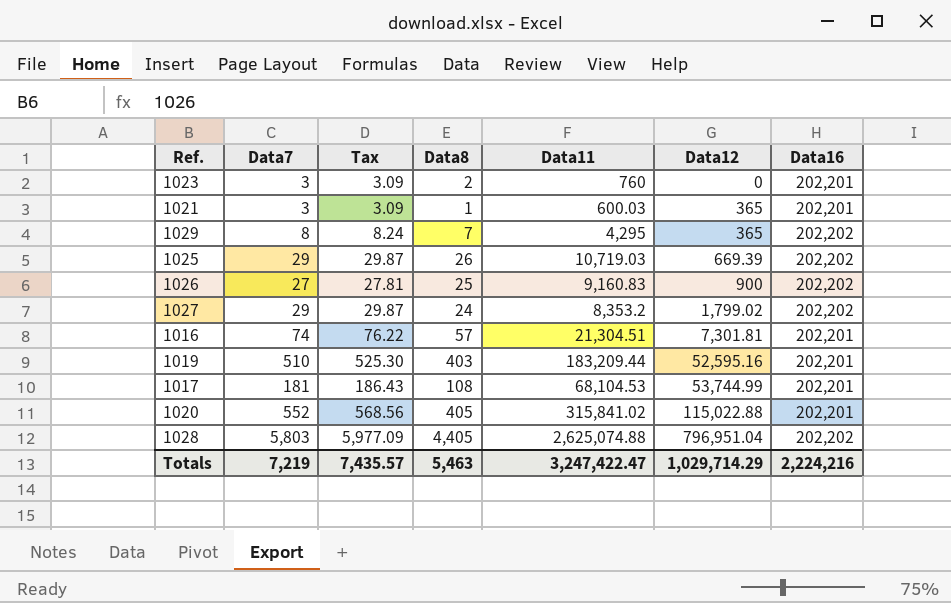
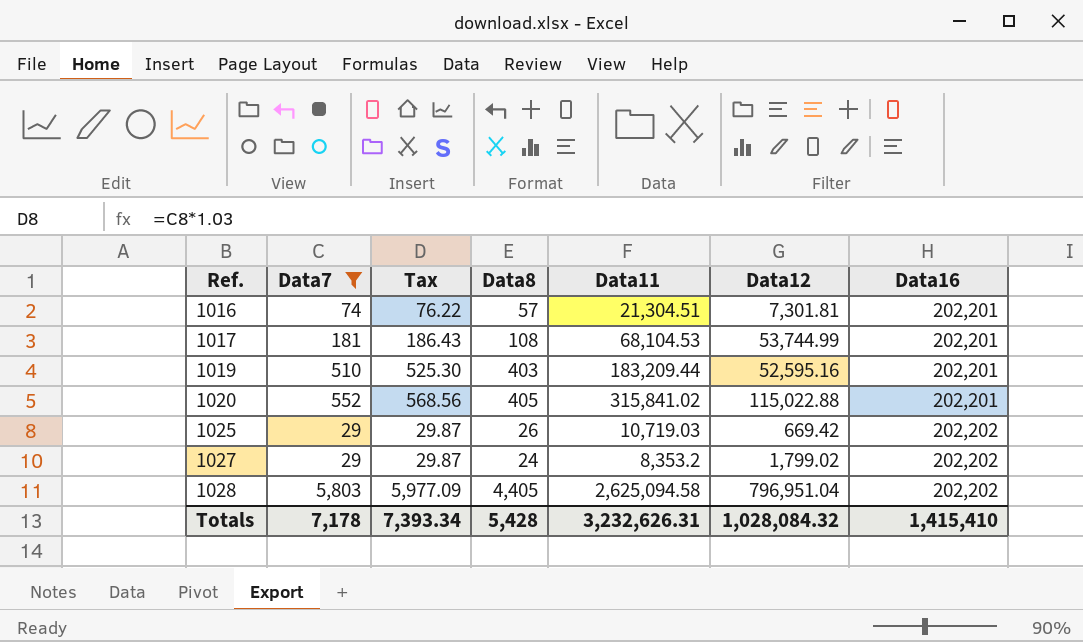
filter: none -> Data7 >= 29
row order: Data12 ascending -> Ref. ascending
1025 | Data12: 669.39 -> 669.42
1028 | Data11: 2,625,074.88 -> 2,625,094.58
Totals | Data7: 7,219 -> 7,178
Totals | Tax: 7,435.57 -> 7,393.34
Totals | Data8: 5,463 -> 5,428
Totals | Data11: 3,247,422.47 -> 3,232,626.31
Totals | Data12: 1,029,714.29 -> 1,028,084.32
Totals | Data16: 2,224,216 -> 1,415,410

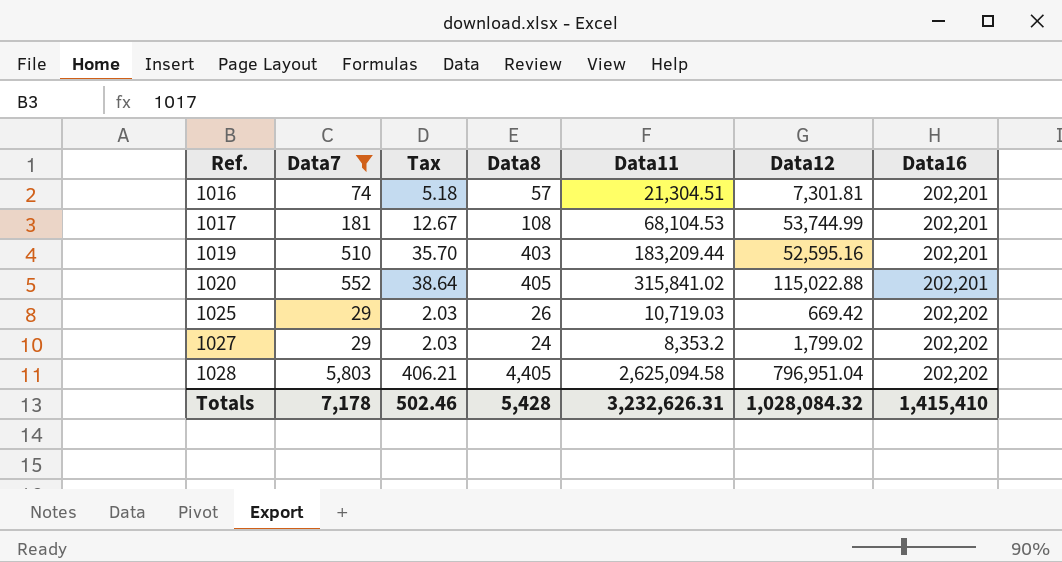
column Tax | formula: [Data7] * 1.03 -> [Data7] * 0.07
Totals | Tax: 7,393.34 -> 502.46

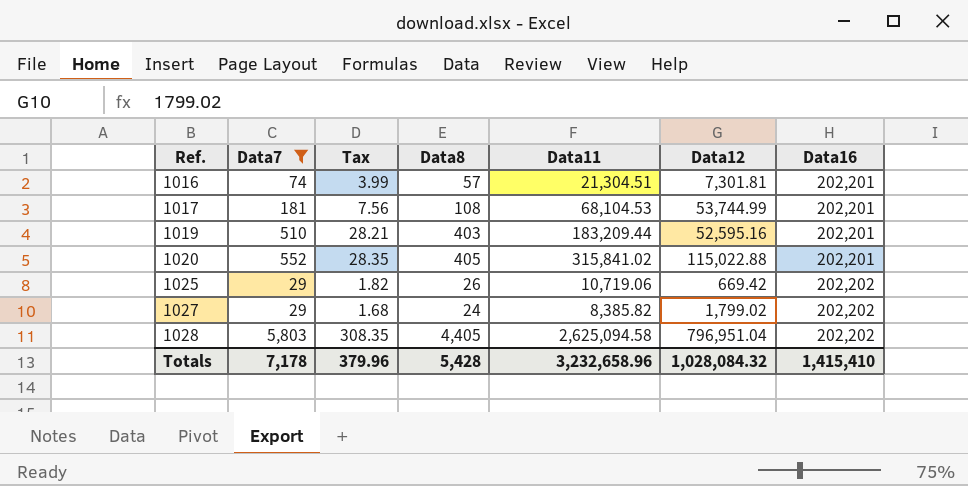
column Tax | formula: [Data7] * 0.07 -> [Data8] * 0.07
1025 | Data11: 10,719.03 -> 10,719.06
1027 | Data11: 8,353.2 -> 8,385.82
Totals | Tax: 502.46 -> 379.96
Totals | Data11: 3,232,626.31 -> 3,232,658.96

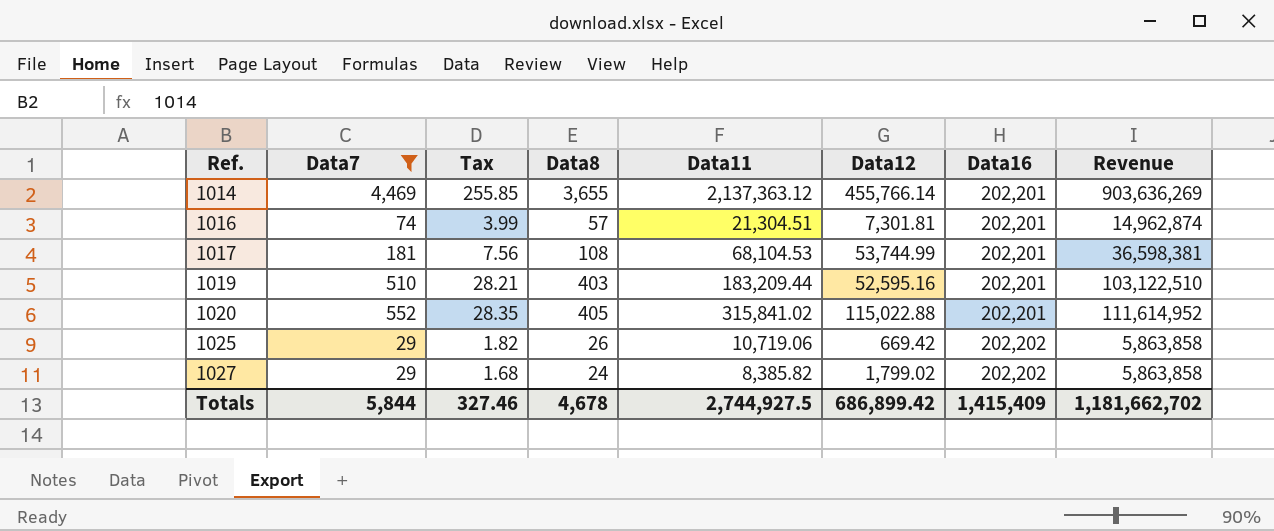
column Revenue | formula: none -> [Data7] * [Data16]
row 1028: 5,803 | 308.35 | 4,405 | 2,625,094.58 | 796,951.04 | 202,202 -> none
row 1014: none -> 4,469 | 255.85 | 3,655 | 2,137,363.12 | 455,766.14 | 202,201 | 903,636,269
Totals | Data7: 7,178 -> 5,844
Totals | Tax: 379.96 -> 327.46
Totals | Data8: 5,428 -> 4,678
Totals | Data11: 3,232,658.96 -> 2,744,927.5
Totals | Data12: 1,028,084.32 -> 686,899.42
Totals | Data16: 1,415,410 -> 1,415,409

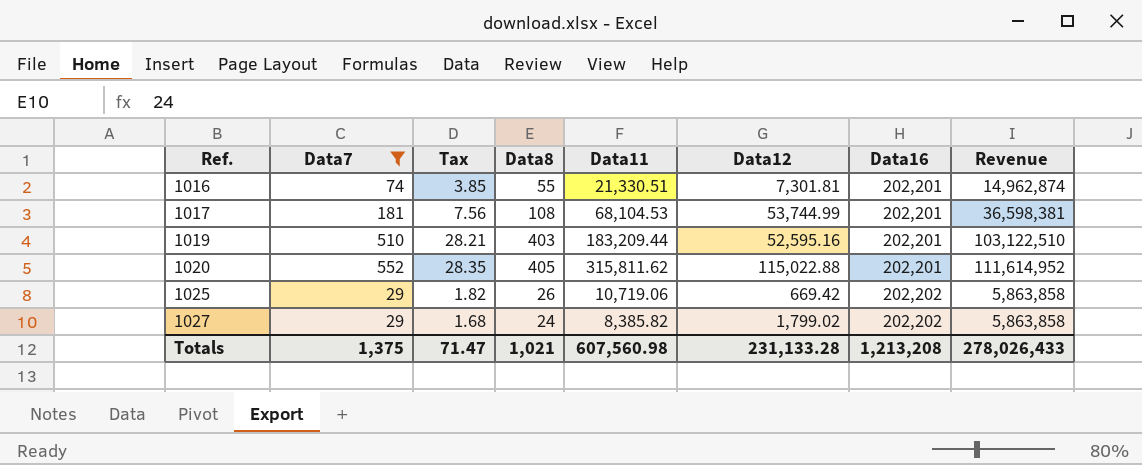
row 1014: 4,469 | 255.85 | 3,655 | 2,137,363.12 | 455,766.14 | 202,201 | 903,636,269 -> none
1016 | Tax: 3.99 -> 3.85
1016 | Data8: 57 -> 55
1016 | Data11: 21,304.51 -> 21,330.51
1020 | Data11: 315,841.02 -> 315,811.62
Totals | Data7: 5,844 -> 1,375
Totals | Tax: 327.46 -> 71.47
Totals | Data8: 4,678 -> 1,021
Totals | Data11: 2,744,927.5 -> 607,560.98
Totals | Data12: 686,899.42 -> 231,133.28
Totals | Data16: 1,415,409 -> 1,213,208
Totals | Revenue: 1,181,662,702 -> 278,026,433

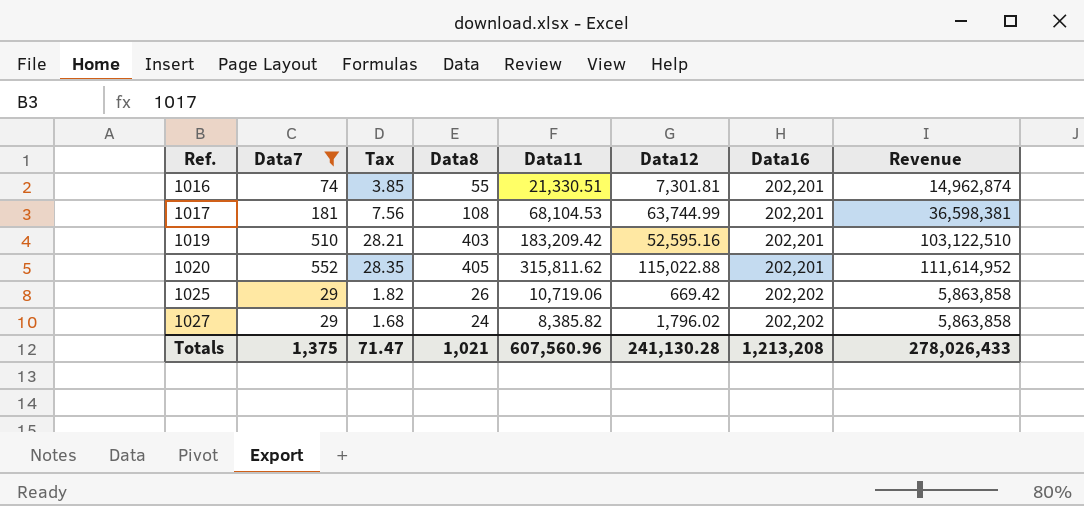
1017 | Data12: 53,744.99 -> 63,744.99
1019 | Data11: 183,209.44 -> 183,209.42
1027 | Data12: 1,799.02 -> 1,796.02
Totals | Data11: 607,560.98 -> 607,560.96
Totals | Data12: 231,133.28 -> 241,130.28

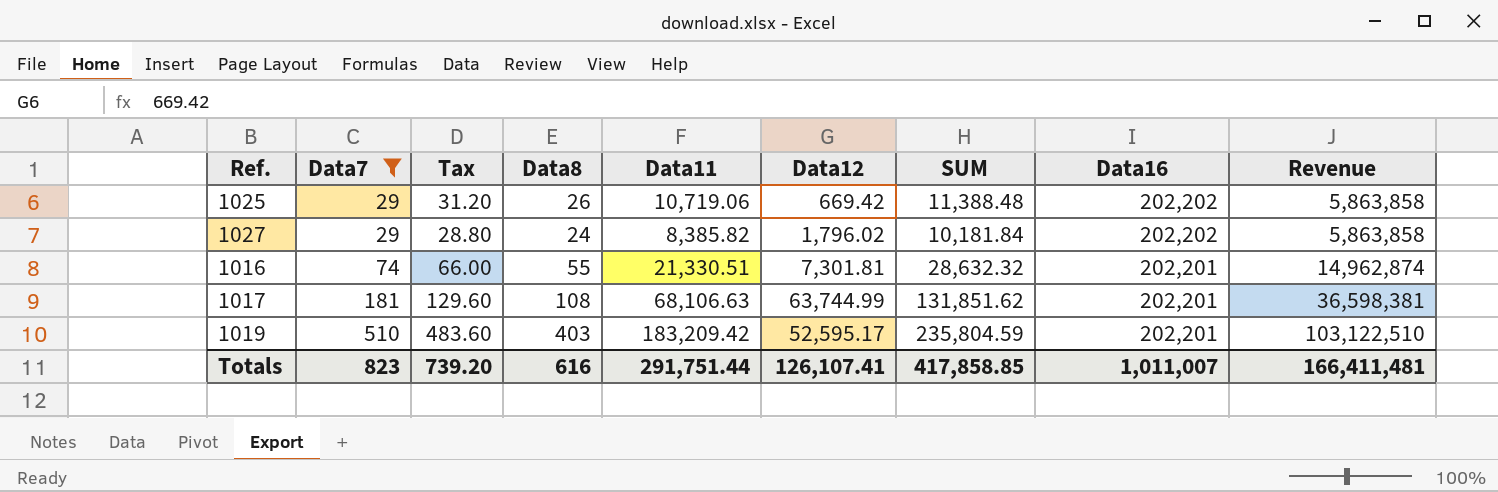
row order: Ref. ascending -> Data7 ascending
column Tax | formula: [Data8] * 0.07 -> [Data8] * 1.2
column SUM | formula: none -> [Data11] + [Data12]
row 1020: 552 | 28.35 | 405 | 315,811.62 | 115,022.88 | 202,201 | 111,614,952 -> none
1017 | Data11: 68,104.53 -> 68,106.63
1019 | Data12: 52,595.16 -> 52,595.17
Totals | Data7: 1,375 -> 823
Totals | Tax: 71.47 -> 739.20
Totals | Data8: 1,021 -> 616
Totals | Data11: 607,560.96 -> 291,751.44
Totals | Data12: 241,130.28 -> 126,107.41
Totals | Data16: 1,213,208 -> 1,011,007
Totals | Revenue: 278,026,433 -> 166,411,481

